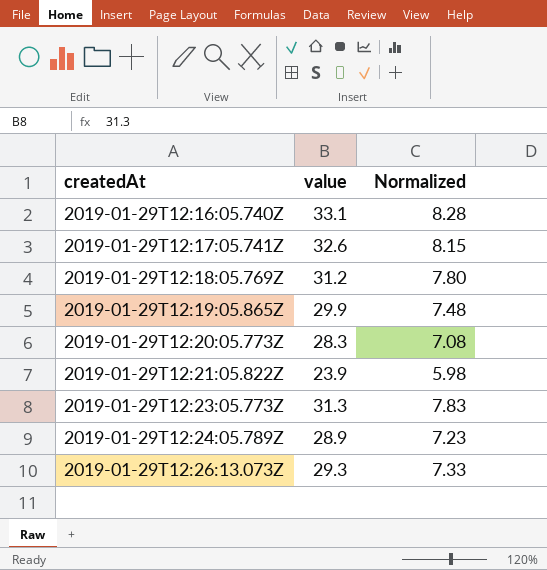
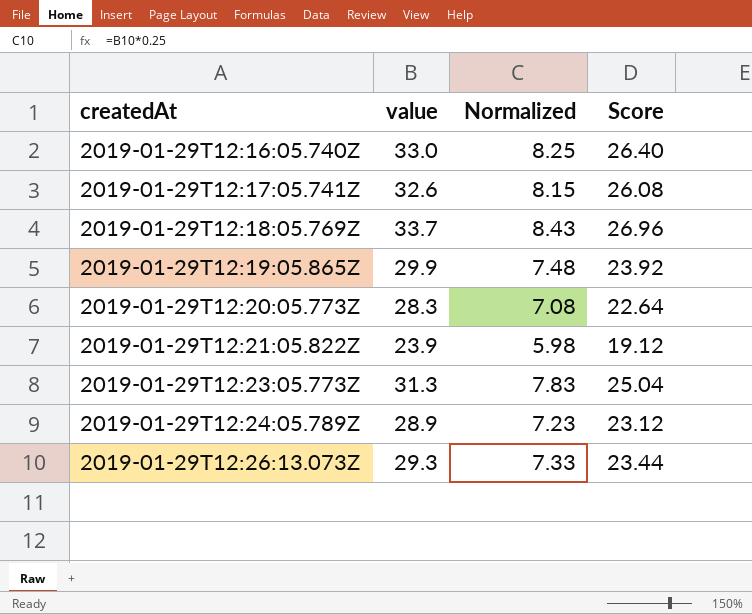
column Score | formula: none -> [value] * 0.8
2019-01-29T12:16:05.740Z | value: 33.1 -> 33.0
2019-01-29T12:16:05.740Z | Normalized: 8.28 -> 8.25
2019-01-29T12:18:05.769Z | value: 31.2 -> 33.7
2019-01-29T12:18:05.769Z | Normalized: 7.80 -> 8.43

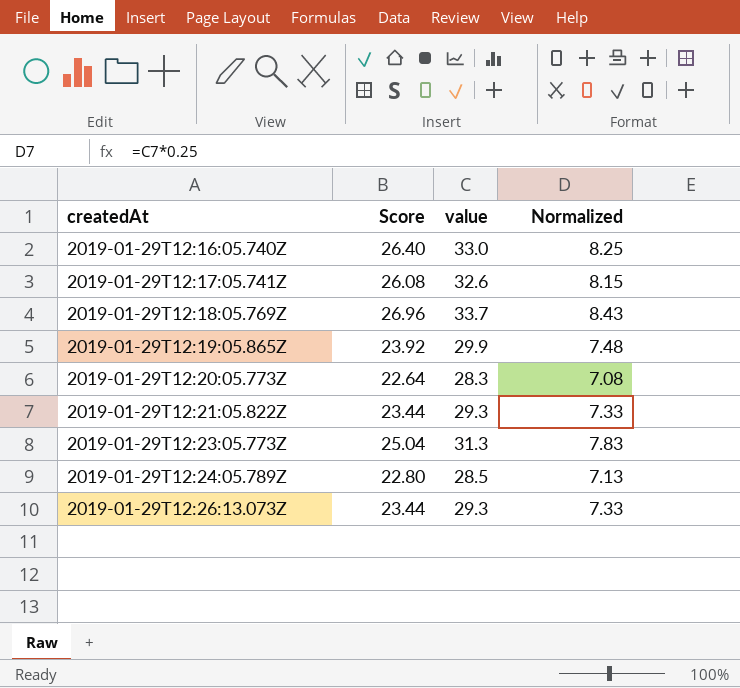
column Score | position: 4 -> 2
2019-01-29T12:21:05.822Z | Score: 19.12 -> 23.44
2019-01-29T12:21:05.822Z | value: 23.9 -> 29.3
2019-01-29T12:21:05.822Z | Normalized: 5.98 -> 7.33
2019-01-29T12:24:05.789Z | Score: 23.12 -> 22.80
2019-01-29T12:24:05.789Z | value: 28.9 -> 28.5
2019-01-29T12:24:05.789Z | Normalized: 7.23 -> 7.13

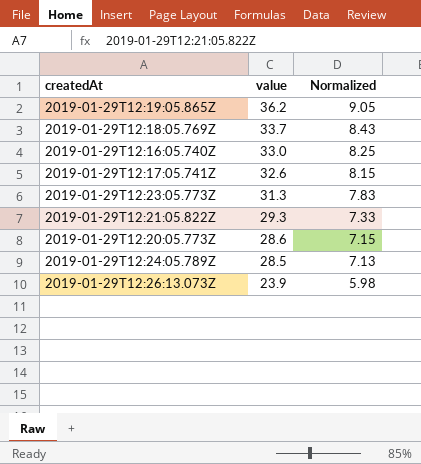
row order: createdAt ascending -> value descending
column Score | formula: [value] * 0.8 -> none
2019-01-29T12:19:05.865Z | value: 29.9 -> 36.2
2019-01-29T12:19:05.865Z | Normalized: 7.48 -> 9.05
2019-01-29T12:20:05.773Z | value: 28.3 -> 28.6
2019-01-29T12:20:05.773Z | Normalized: 7.08 -> 7.15
2019-01-29T12:26:13.073Z | value: 29.3 -> 23.9
2019-01-29T12:26:13.073Z | Normalized: 7.33 -> 5.98

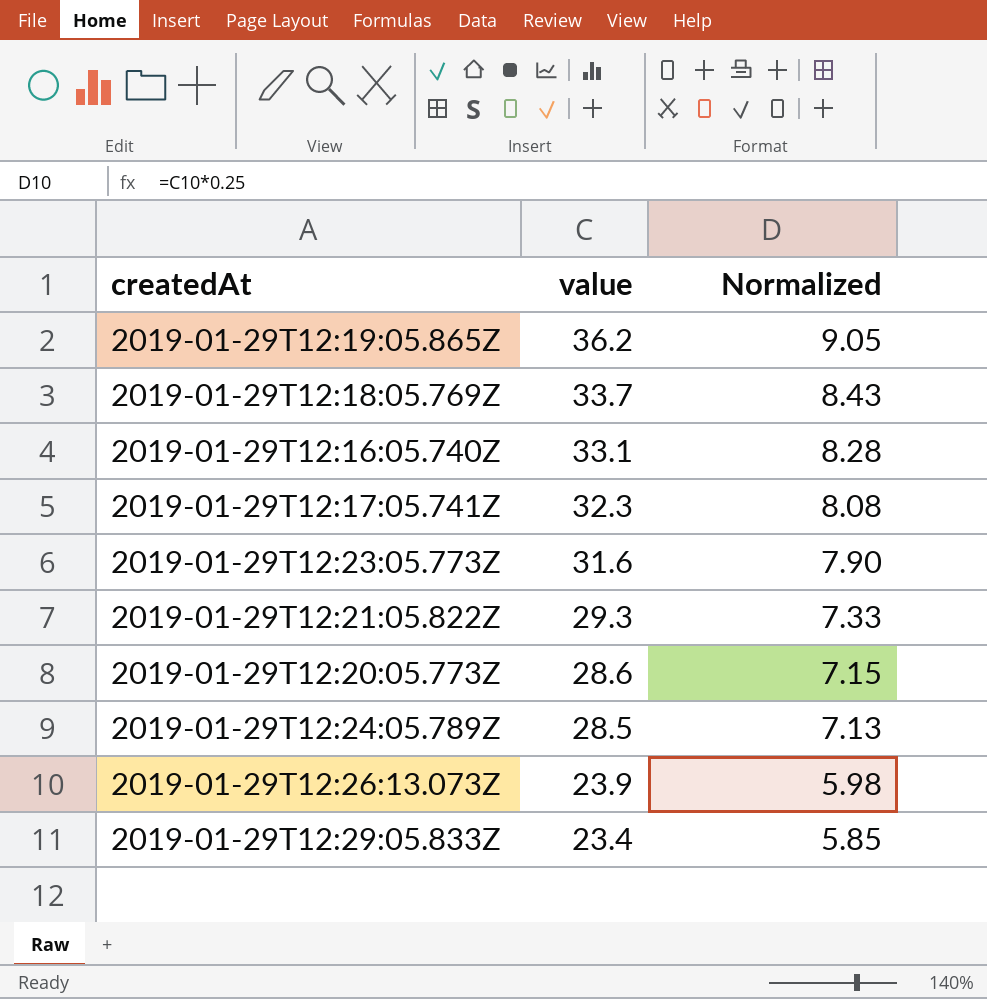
2019-01-29T12:16:05.740Z | value: 33.0 -> 33.1
2019-01-29T12:16:05.740Z | Normalized: 8.25 -> 8.28
2019-01-29T12:17:05.741Z | value: 32.6 -> 32.3
2019-01-29T12:17:05.741Z | Normalized: 8.15 -> 8.08
2019-01-29T12:23:05.773Z | value: 31.3 -> 31.6
2019-01-29T12:23:05.773Z | Normalized: 7.83 -> 7.90
row 2019-01-29T12:29:05.833Z: none -> 23.4 | 5.85

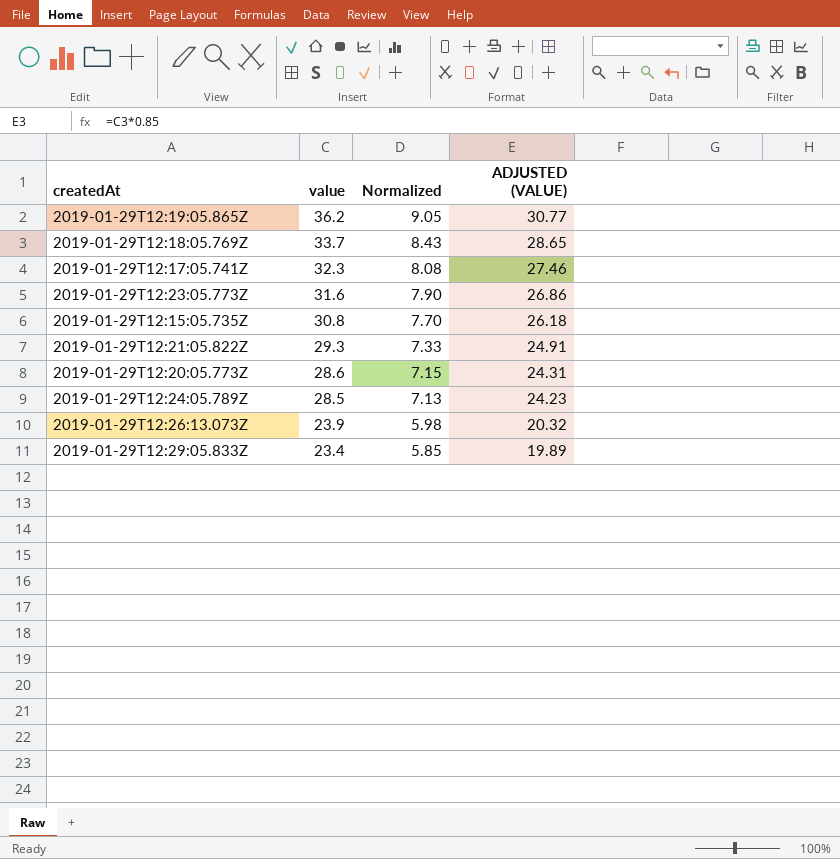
column ADJUSTED (VALUE) | formula: none -> [value] * 0.85
row 2019-01-29T12:16:05.740Z: 33.1 | 8.28 -> none
row 2019-01-29T12:15:05.735Z: none -> 30.8 | 7.70 | 26.18

